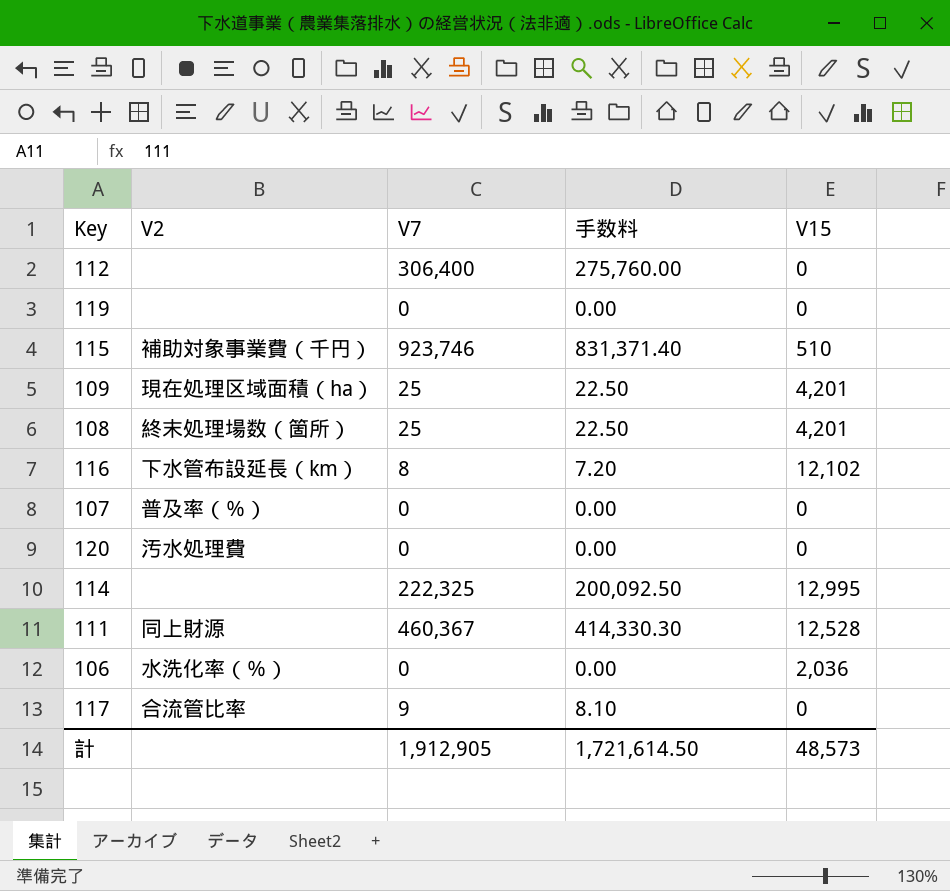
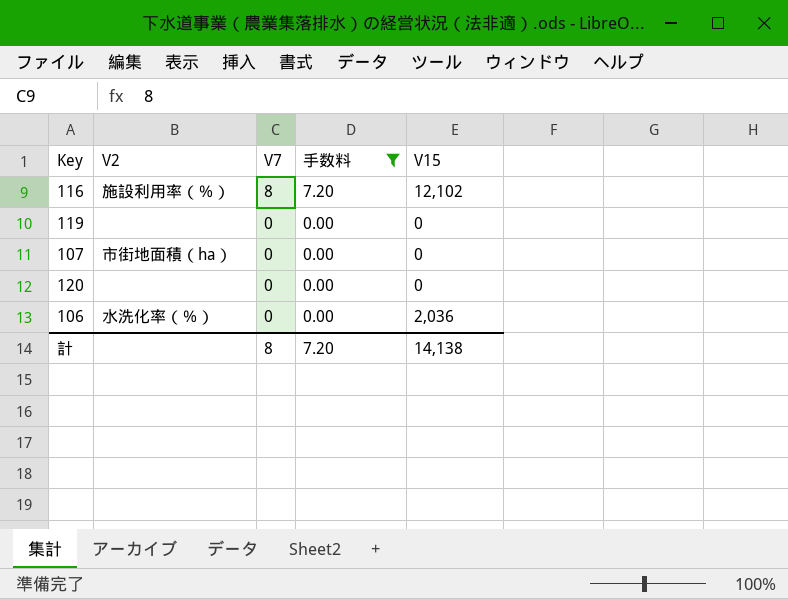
filter: none -> 手数料 <= 7.20
row order: none -> V7 descending
116 | V2: 下水管布設延長（km） -> 施設利用率（％）
107 | V2: 普及率（％） -> 市街地面積（ha）
120 | V2: 汚水処理費 -> none
計 | V7: 1,912,905 -> 8
計 | 手数料: 1,721,614.50 -> 7.20
計 | V15: 48,573 -> 14,138

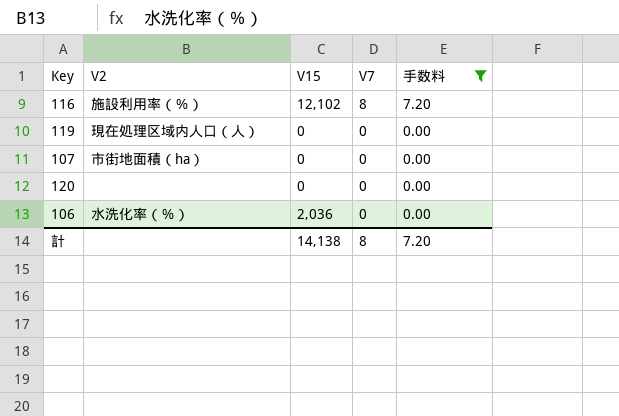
column V15 | position: 5 -> 3
119 | V2: none -> 現在処理区域内人口（人）

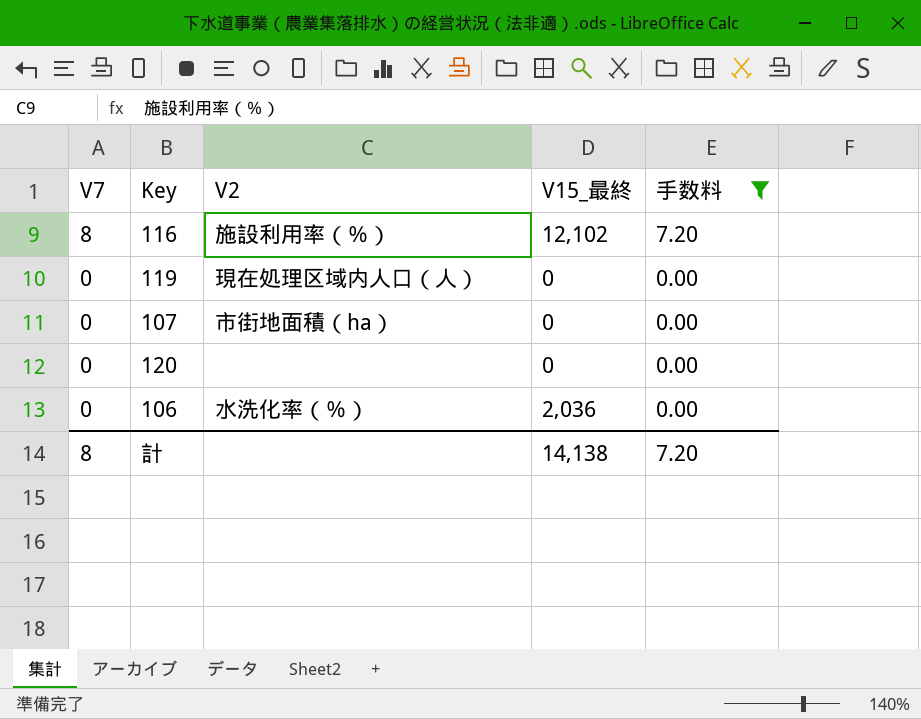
column V7 | position: 4 -> 1
column name: V15 -> V15_最終

